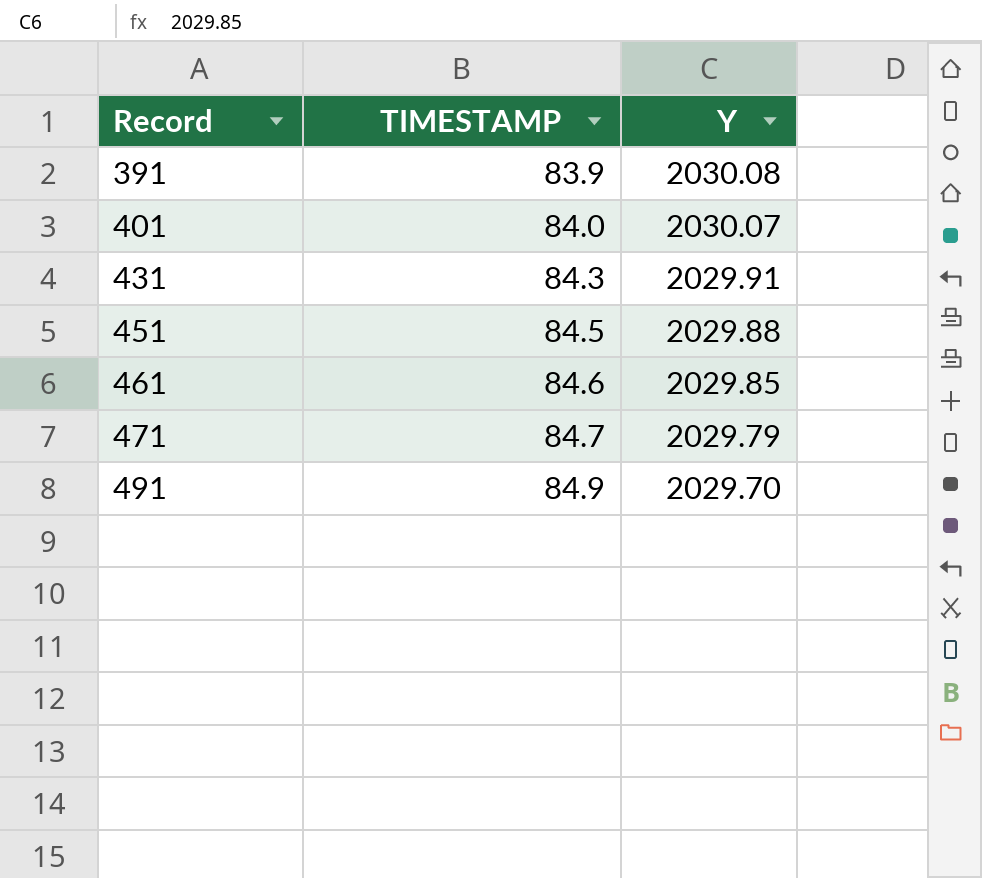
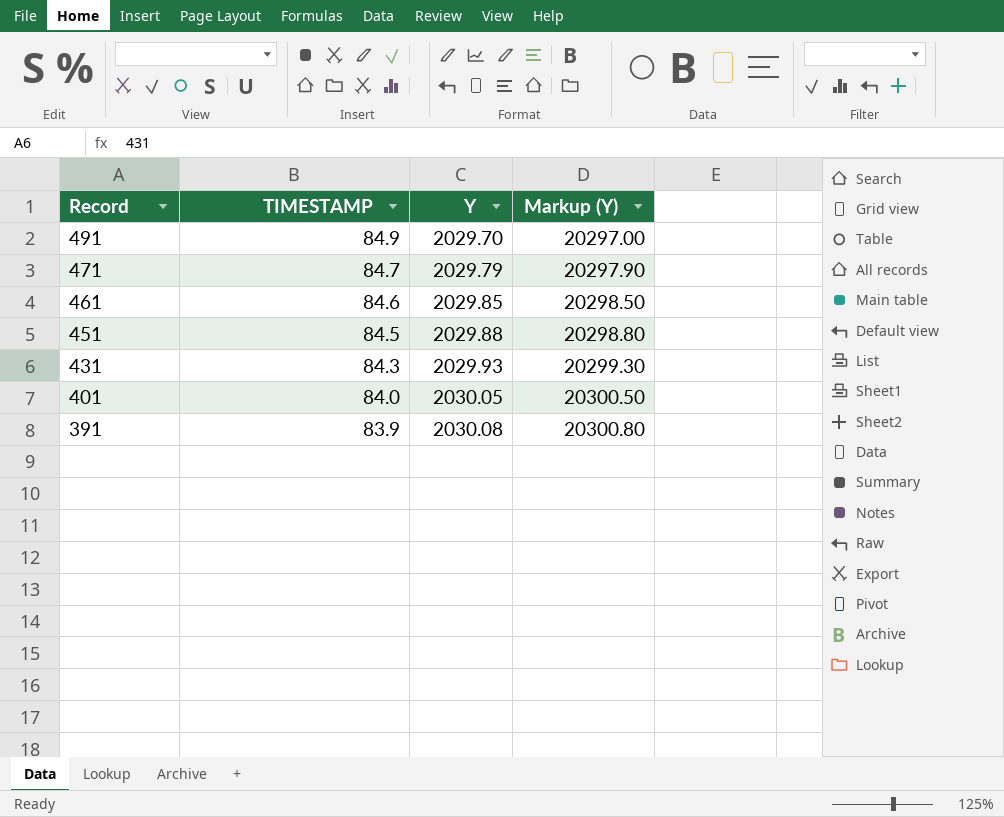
row order: Record ascending -> Record descending
column Markup (Y) | formula: none -> [Y] * 10
431 | Y: 2029.91 -> 2029.93
401 | Y: 2030.07 -> 2030.05

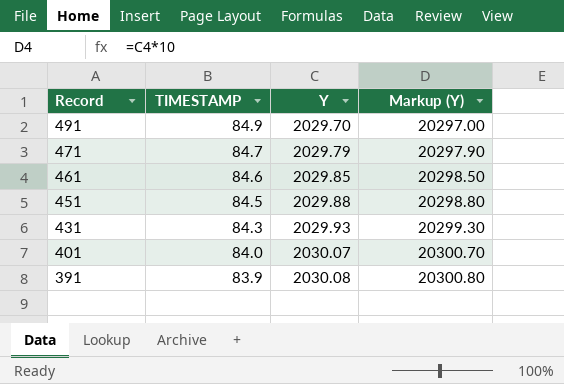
401 | Y: 2030.05 -> 2030.07
401 | Markup (Y): 20300.50 -> 20300.70

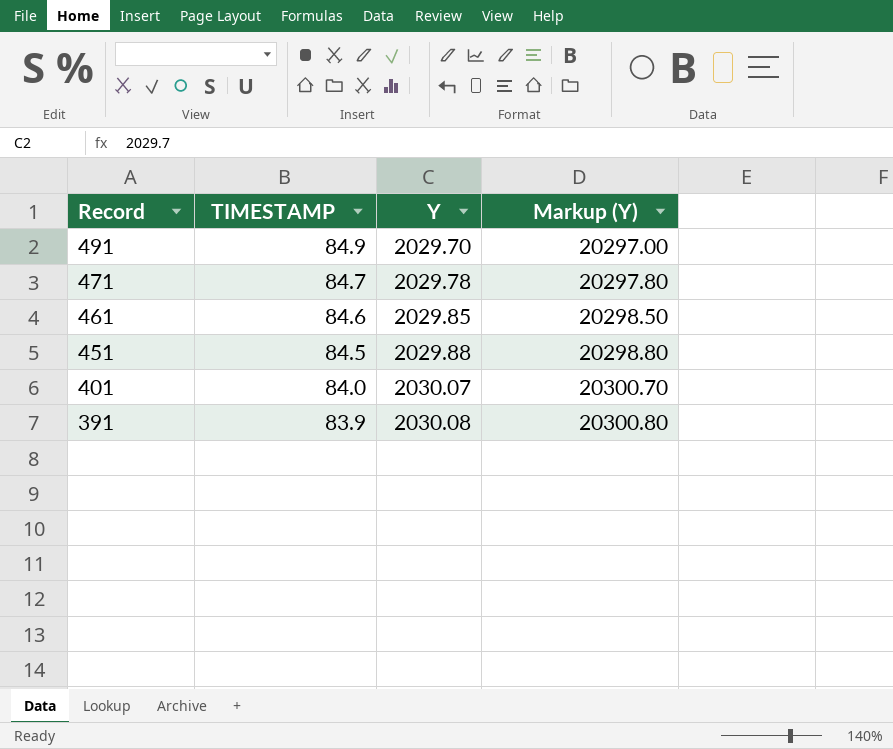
row 431: 84.3 | 2029.93 | 20299.30 -> none
471 | Y: 2029.79 -> 2029.78
471 | Markup (Y): 20297.90 -> 20297.80

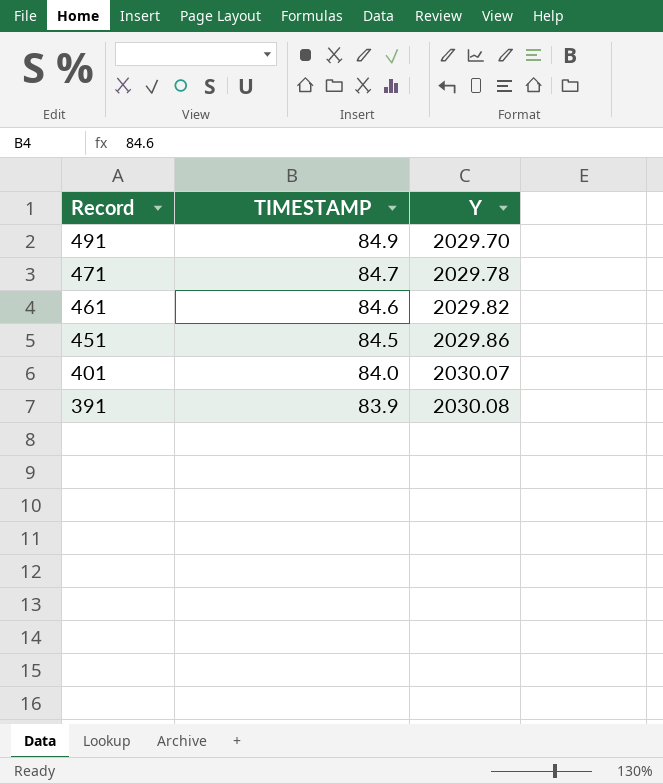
column Markup (Y) | formula: [Y] * 10 -> none
461 | Y: 2029.85 -> 2029.82
451 | Y: 2029.88 -> 2029.86

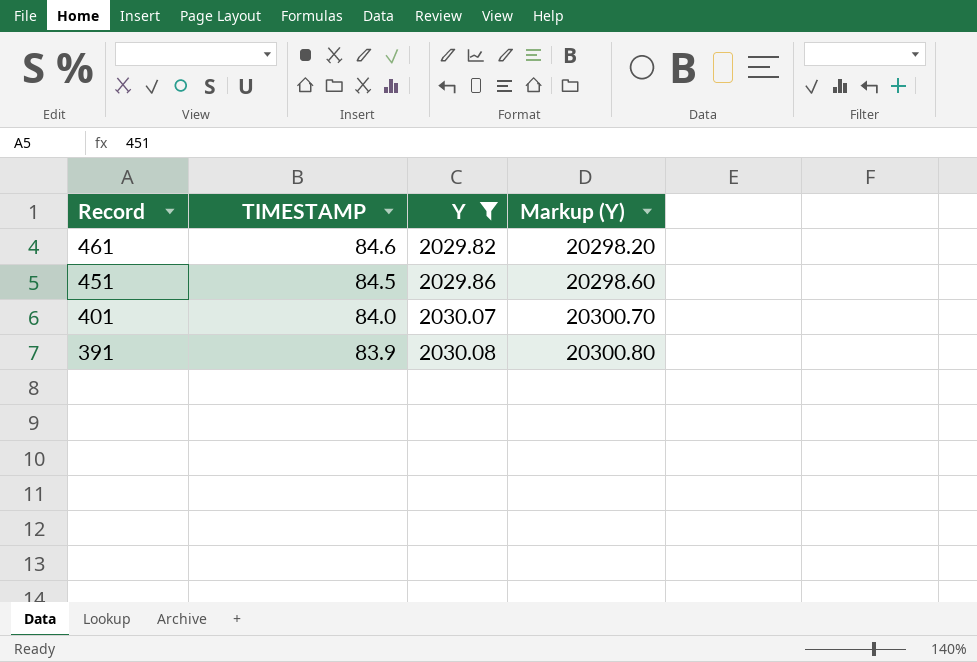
filter: none -> Y >= 2029.82
column Markup (Y) | formula: none -> [Y] * 10

